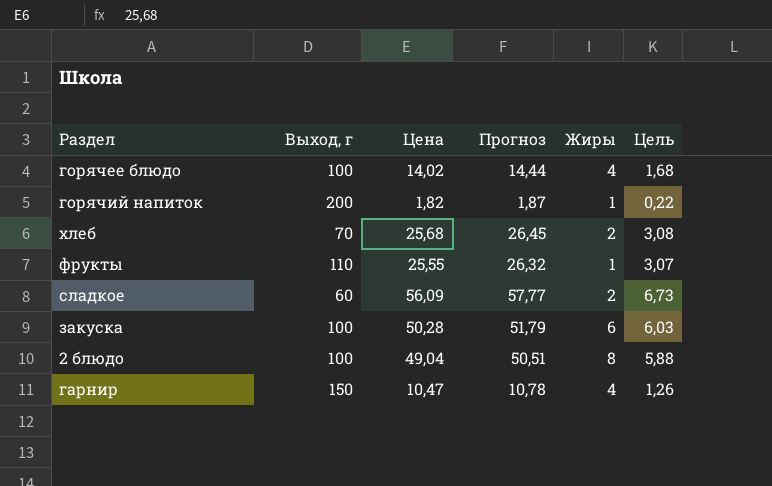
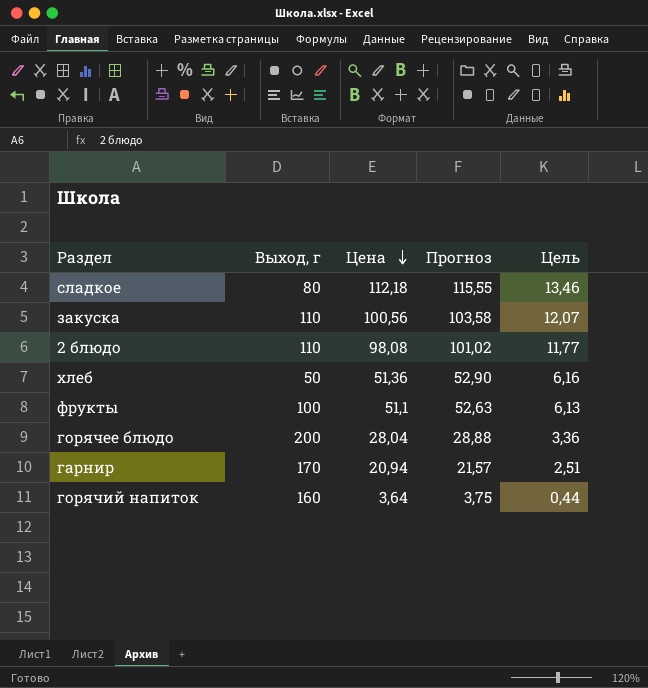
row order: none -> Цена descending
column Жиры | position: 5 -> none
сладкое | Выход, г: 60 -> 80
сладкое | Цена: 56,09 -> 112,18
сладкое | Прогноз: 57,77 -> 115,55
сладкое | Цель: 6,73 -> 13,46
закуска | Выход, г: 100 -> 110
закуска | Цена: 50,28 -> 100,56
закуска | Прогноз: 51,79 -> 103,58
закуска | Цель: 6,03 -> 12,07
2 блюдо | Выход, г: 100 -> 110
2 блюдо | Цена: 49,04 -> 98,08
2 блюдо | Прогноз: 50,51 -> 101,02
2 блюдо | Цель: 5,88 -> 11,77
хлеб | Выход, г: 70 -> 50
хлеб | Цена: 25,68 -> 51,36
хлеб | Прогноз: 26,45 -> 52,90
хлеб | Цель: 3,08 -> 6,16
фрукты | Выход, г: 110 -> 100
фрукты | Цена: 25,55 -> 51,1
фрукты | Прогноз: 26,32 -> 52,63
фрукты | Цель: 3,07 -> 6,13
горячее блюдо | Выход, г: 100 -> 200
горячее блюдо | Цена: 14,02 -> 28,04
горячее блюдо | Прогноз: 14,44 -> 28,88
горячее блюдо | Цель: 1,68 -> 3,36
гарнир | Выход, г: 150 -> 170
гарнир | Цена: 10,47 -> 20,94
гарнир | Прогноз: 10,78 -> 21,57
гарнир | Цель: 1,26 -> 2,51
горячий напиток | Выход, г: 200 -> 160
горячий напиток | Цена: 1,82 -> 3,64
горячий напиток | Прогноз: 1,87 -> 3,75
горячий напиток | Цель: 0,22 -> 0,44

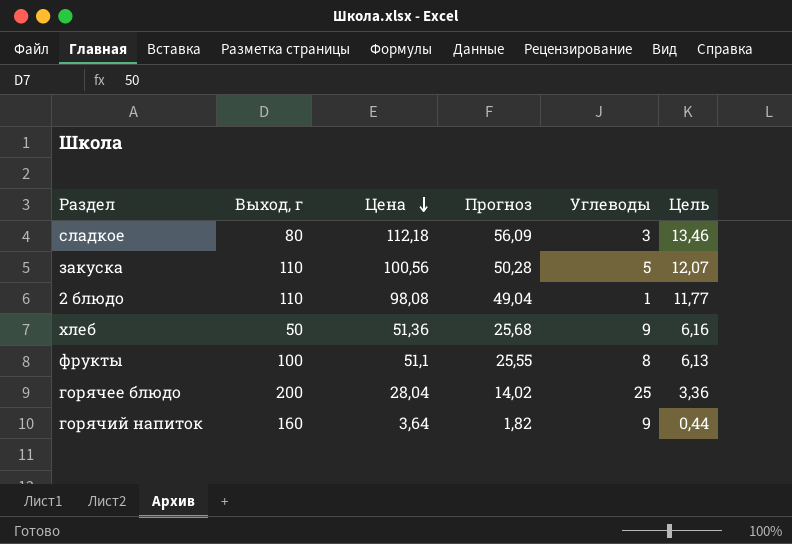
column Прогноз | formula: [Цена] * 1,03 -> [Цена] * 0,5
column Углеводы | position: none -> 5
row гарнир: 170 | 20,94 | 21,57 | 2,51 -> none

